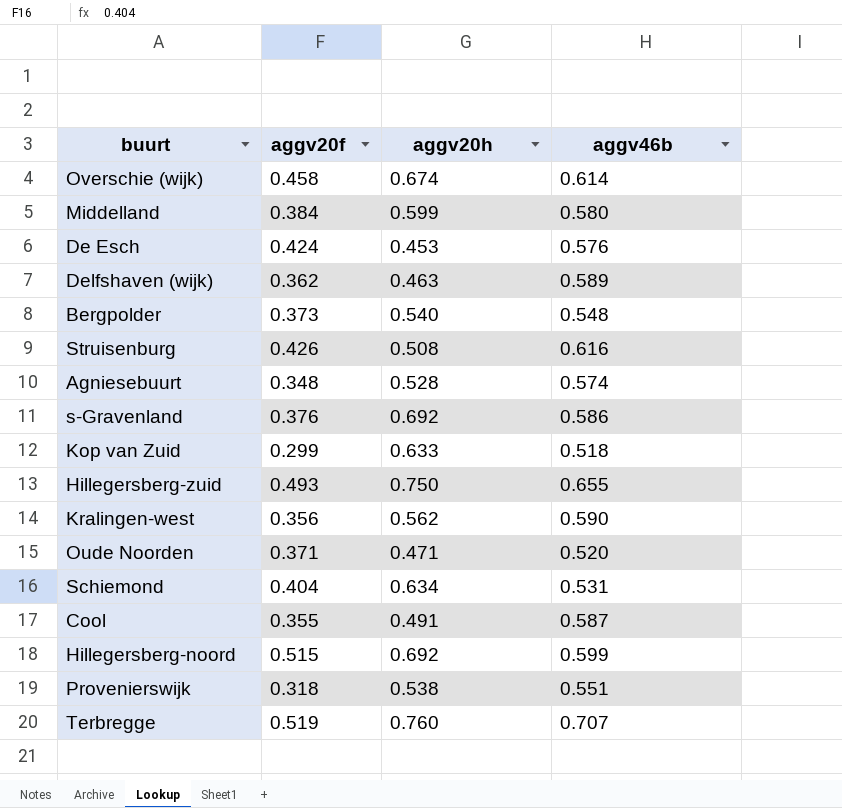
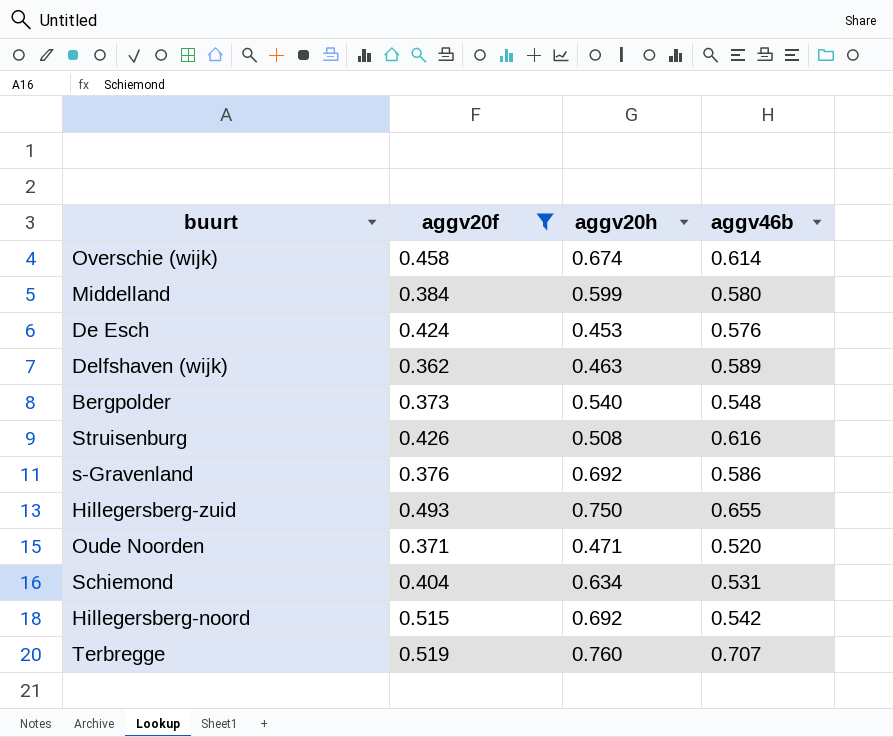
filter: none -> aggv20f >= 0.362
Hillegersberg-noord | aggv46b: 0.599 -> 0.542

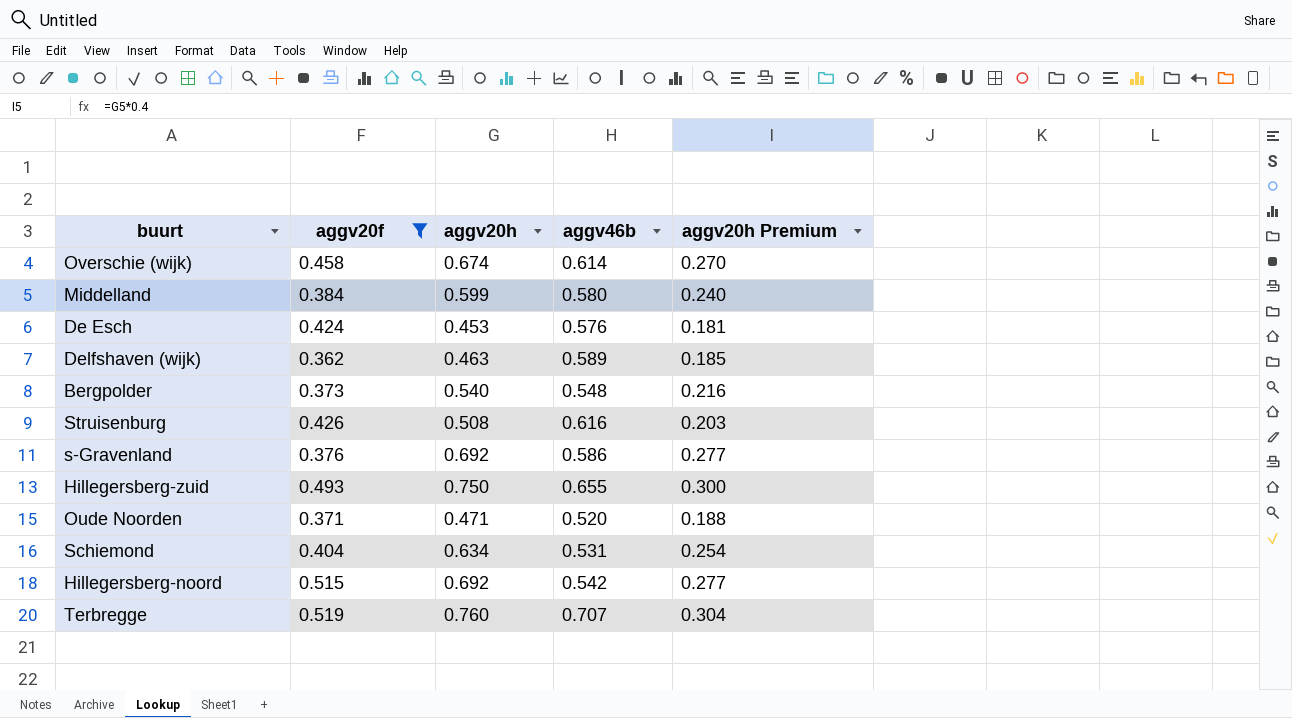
column aggv20h Premium | formula: none -> [aggv20h] * 0.4

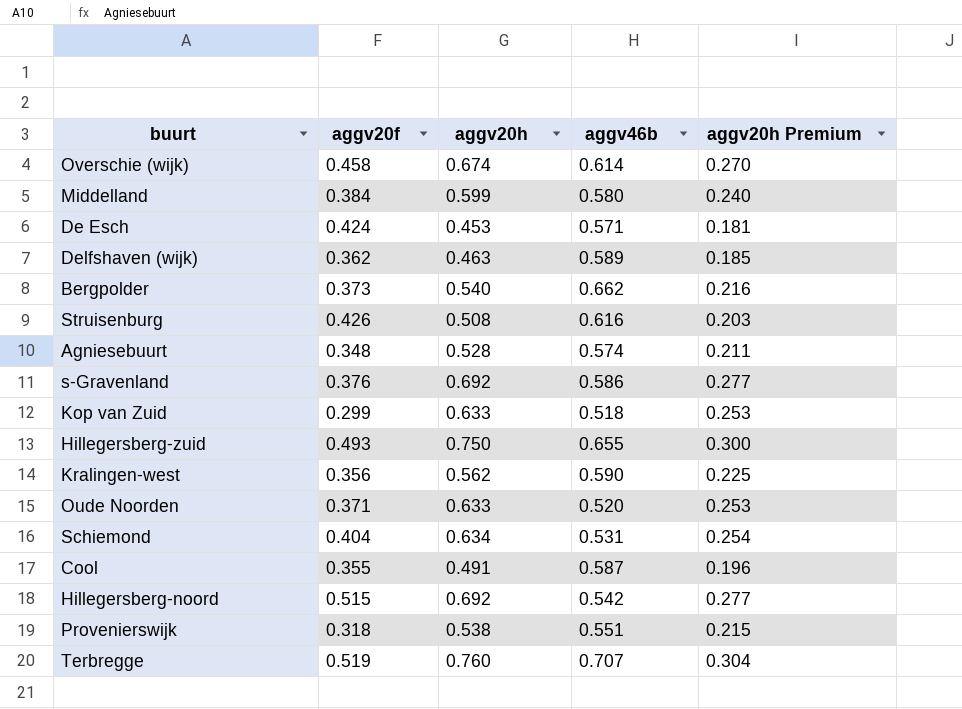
filter: aggv20f >= 0.362 -> none
De Esch | aggv46b: 0.576 -> 0.571
Bergpolder | aggv46b: 0.548 -> 0.662
Oude Noorden | aggv20h: 0.471 -> 0.633
Oude Noorden | aggv20h Premium: 0.188 -> 0.253

